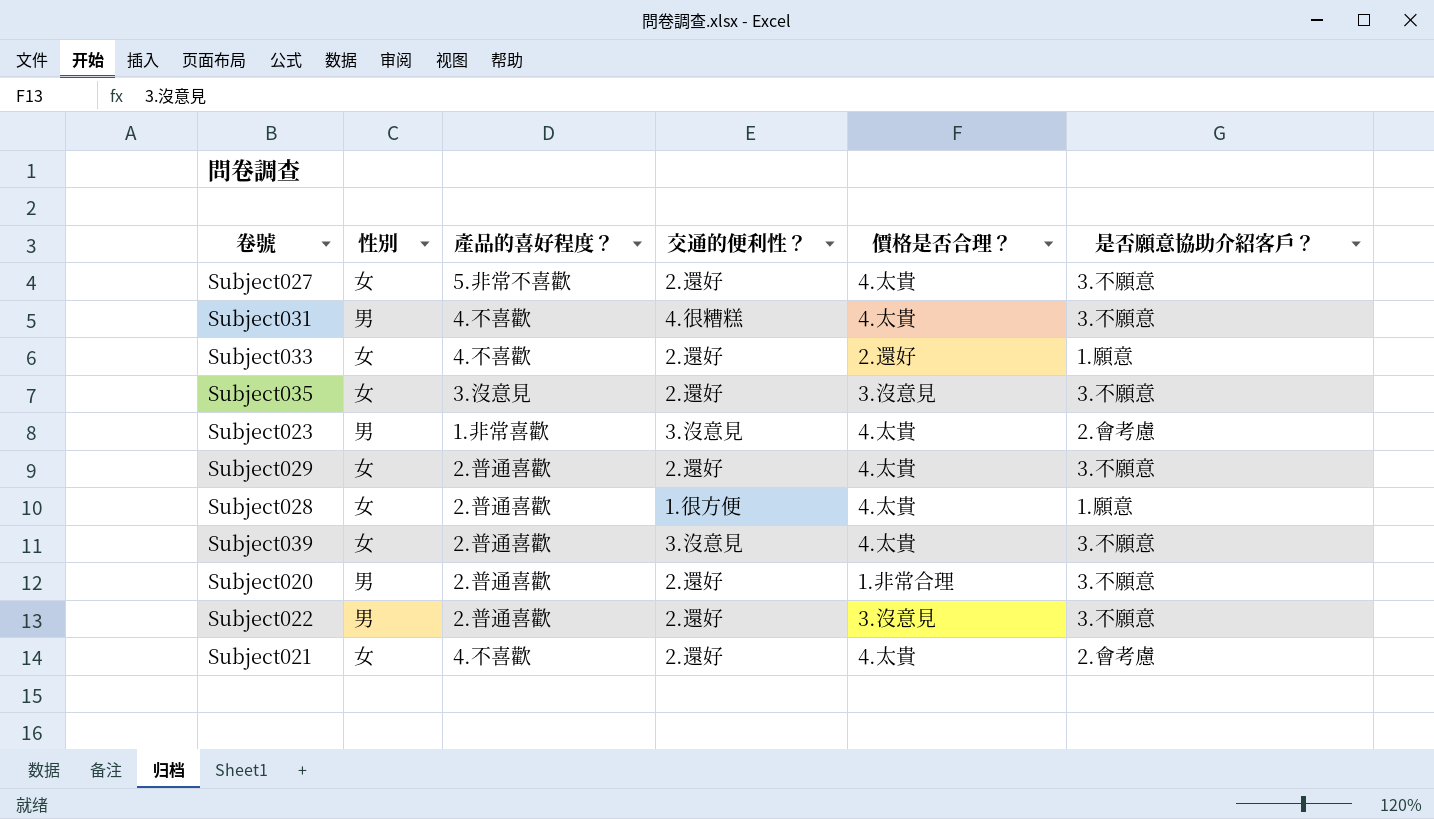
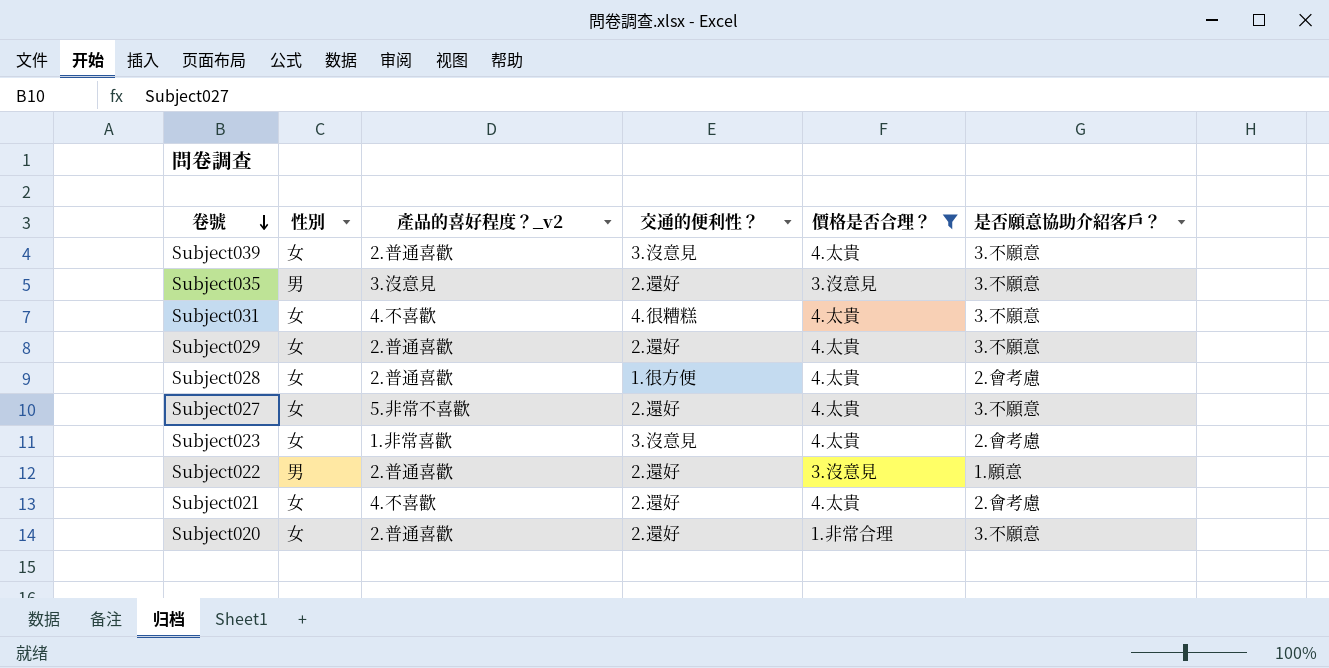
filter: none -> 價格是否合理？ != 2.還好
row order: none -> 卷號 descending
column name: 產品的喜好程度？ -> 產品的喜好程度？_v2
Subject035 | 性別: 女 -> 男
Subject031 | 性別: 男 -> 女
Subject028 | 是否願意協助介紹客戶？: 1.願意 -> 2.會考慮
Subject023 | 性別: 男 -> 女
Subject022 | 是否願意協助介紹客戶？: 3.不願意 -> 1.願意
Subject020 | 性別: 男 -> 女

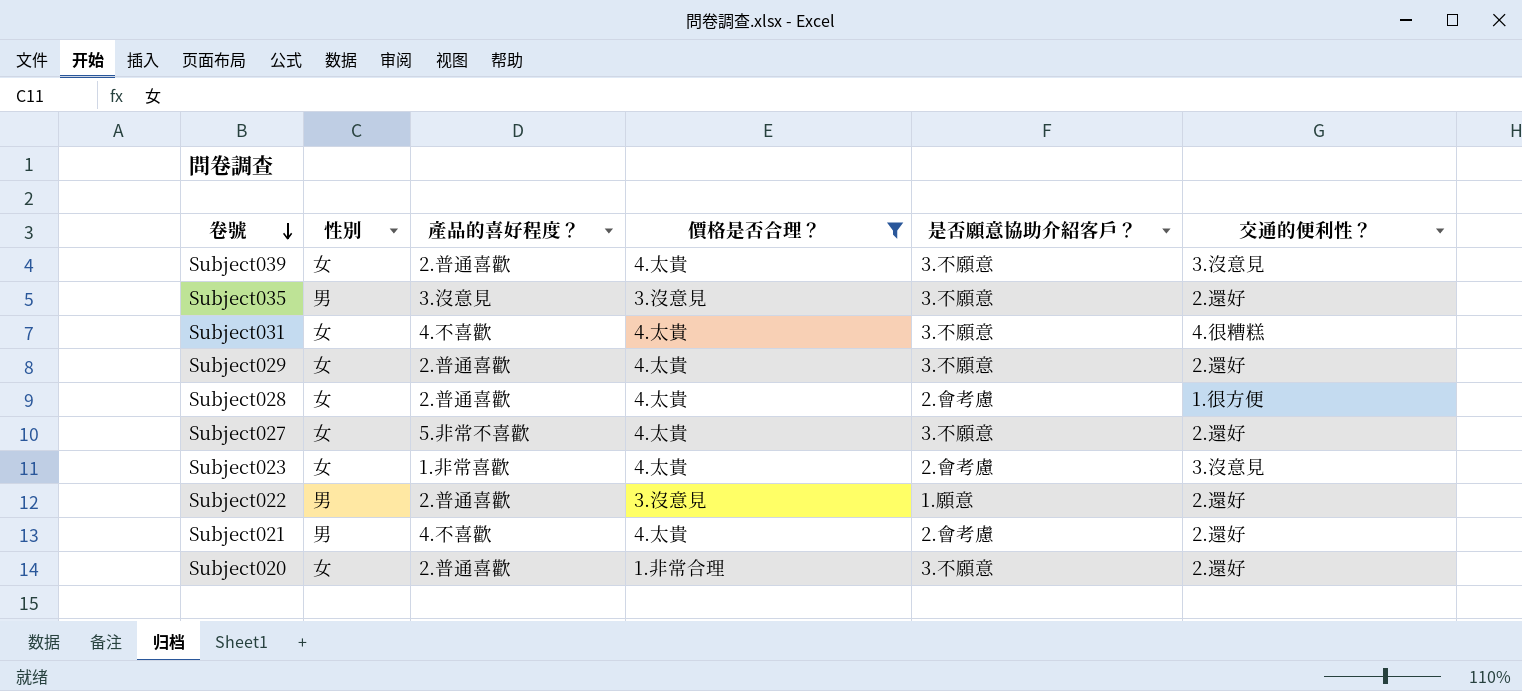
column name: 產品的喜好程度？_v2 -> 產品的喜好程度？
column 交通的便利性？ | position: 4 -> 6
Subject021 | 性別: 女 -> 男

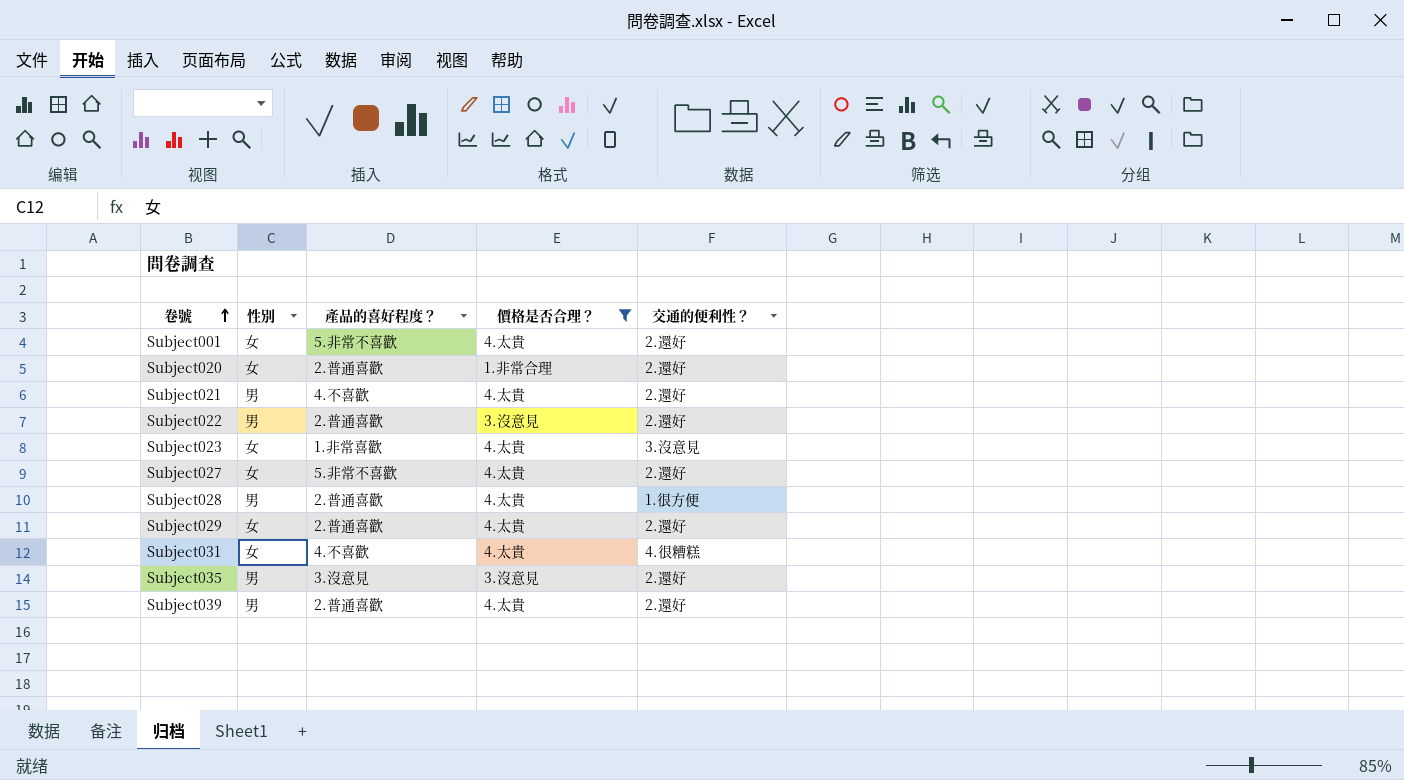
row order: 卷號 descending -> 卷號 ascending
column 是否願意協助介紹客戶？ | position: 5 -> none
row Subject001: none -> 女 | 5.非常不喜歡 | 4.太貴 | 2.還好
Subject028 | 性別: 女 -> 男
Subject039 | 性別: 女 -> 男
Subject039 | 交通的便利性？: 3.沒意見 -> 2.還好

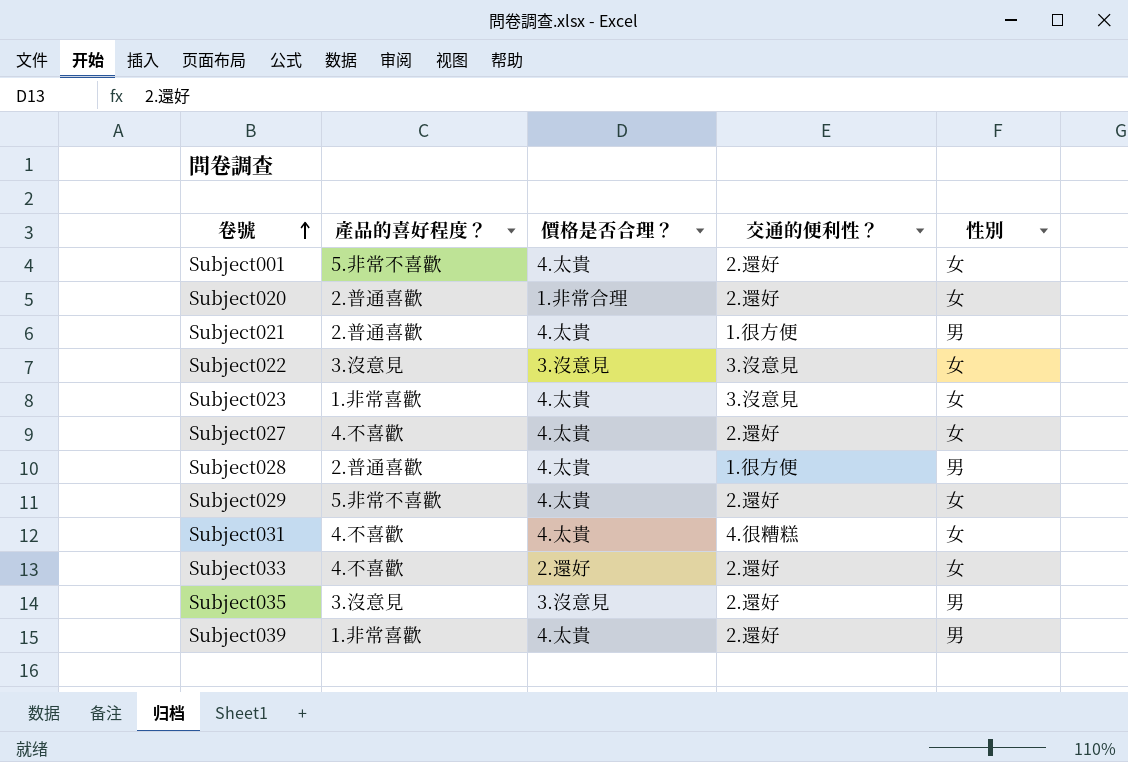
filter: 價格是否合理？ != 2.還好 -> none
column 性別 | position: 2 -> 5
Subject021 | 產品的喜好程度？: 4.不喜歡 -> 2.普通喜歡
Subject021 | 交通的便利性？: 2.還好 -> 1.很方便
Subject022 | 產品的喜好程度？: 2.普通喜歡 -> 3.沒意見
Subject022 | 交通的便利性？: 2.還好 -> 3.沒意見
Subject022 | 性別: 男 -> 女
Subject027 | 產品的喜好程度？: 5.非常不喜歡 -> 4.不喜歡
Subject029 | 產品的喜好程度？: 2.普通喜歡 -> 5.非常不喜歡
Subject039 | 產品的喜好程度？: 2.普通喜歡 -> 1.非常喜歡

